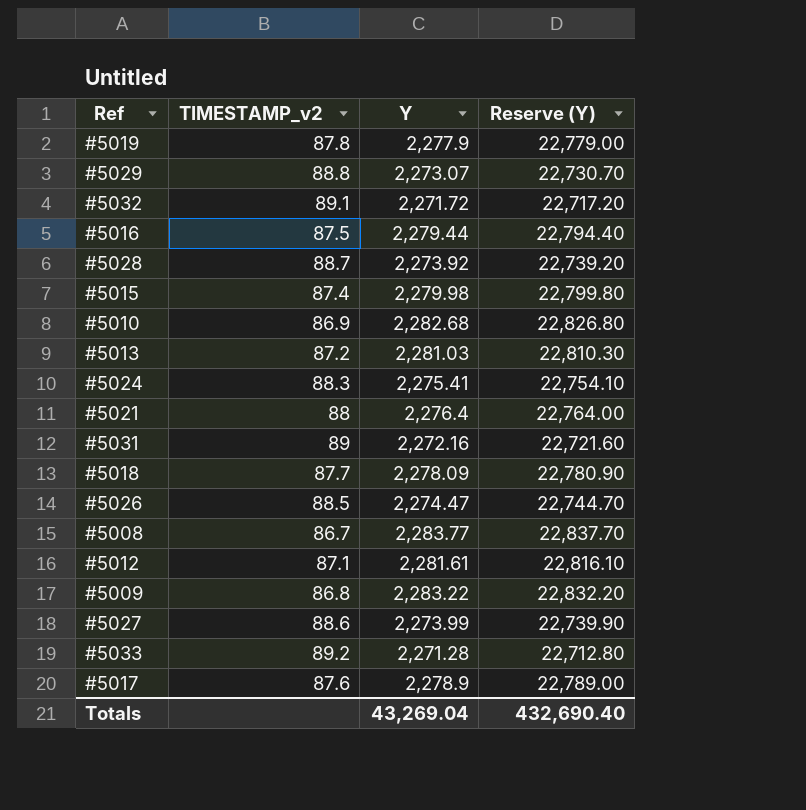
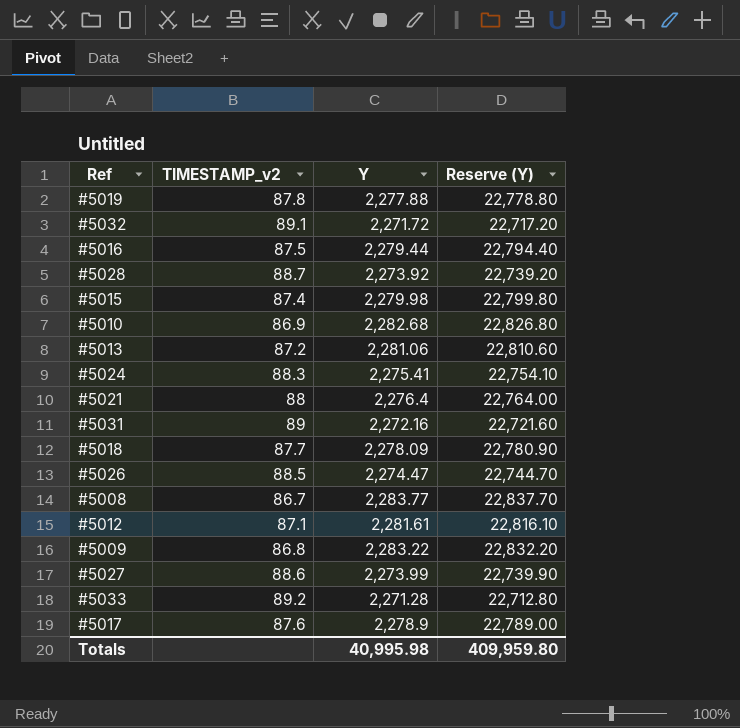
row #5029: 88.8 | 2,273.07 | 22,730.70 -> none
#5019 | Y: 2,277.9 -> 2,277.88
#5019 | Reserve (Y): 22,779.00 -> 22,778.80
#5013 | Y: 2,281.03 -> 2,281.06
#5013 | Reserve (Y): 22,810.30 -> 22,810.60
Totals | Y: 43,269.04 -> 40,995.98
Totals | Reserve (Y): 432,690.40 -> 409,959.80

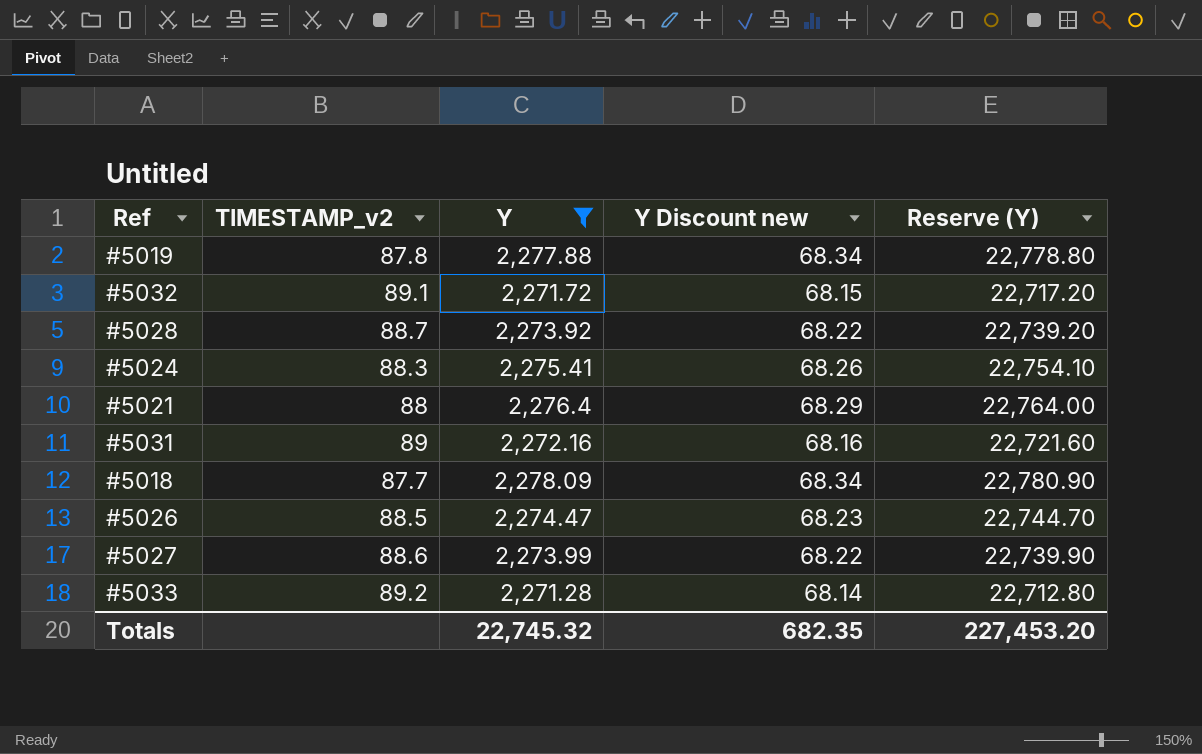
filter: none -> Y <= 2,278.09
column Y Discount new | formula: none -> [Y] * 0.03
Totals | Y: 40,995.98 -> 22,745.32
Totals | Reserve (Y): 409,959.80 -> 227,453.20

